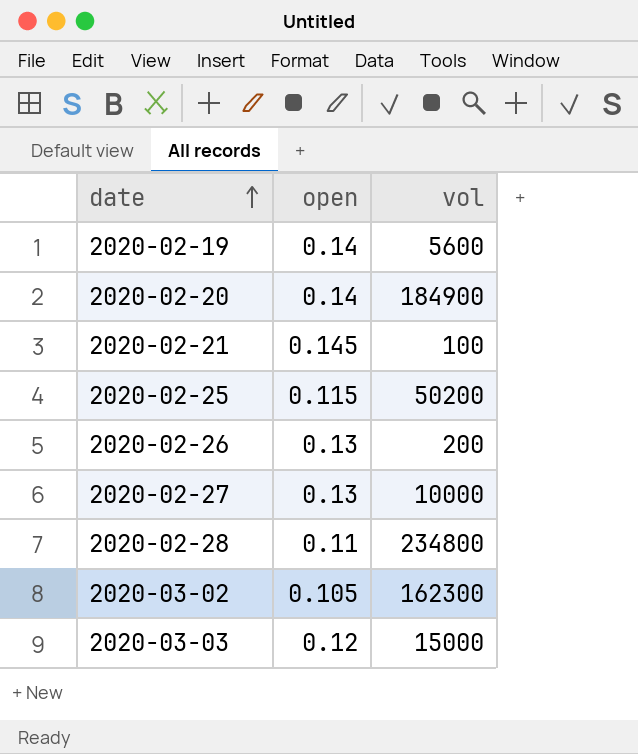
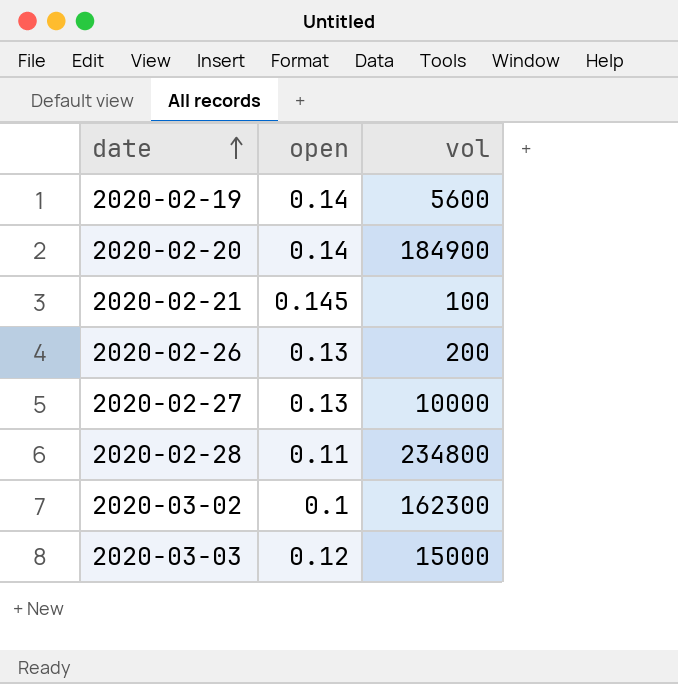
row 2020-02-25: 0.115 | 50200 -> none
2020-03-02 | open: 0.105 -> 0.1

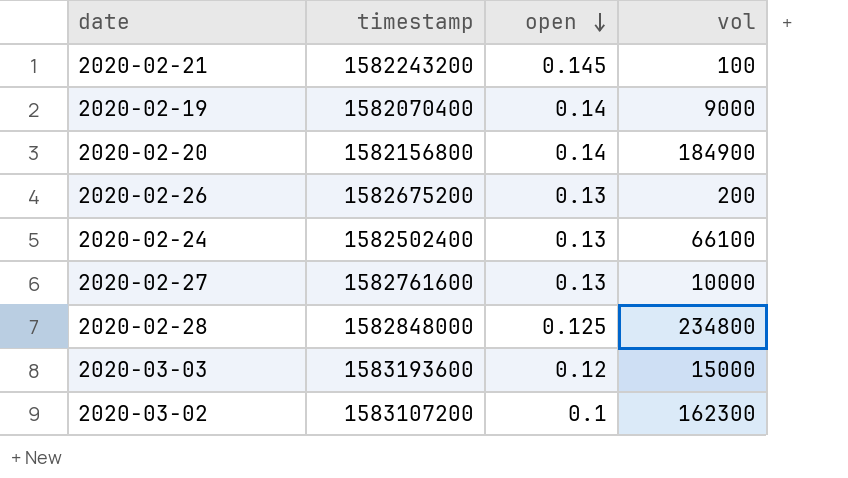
row order: date ascending -> open descending
column timestamp | position: none -> 2
2020-02-19 | vol: 5600 -> 9000
row 2020-02-24: none -> 1582502400 | 0.13 | 66100
2020-02-28 | open: 0.11 -> 0.125

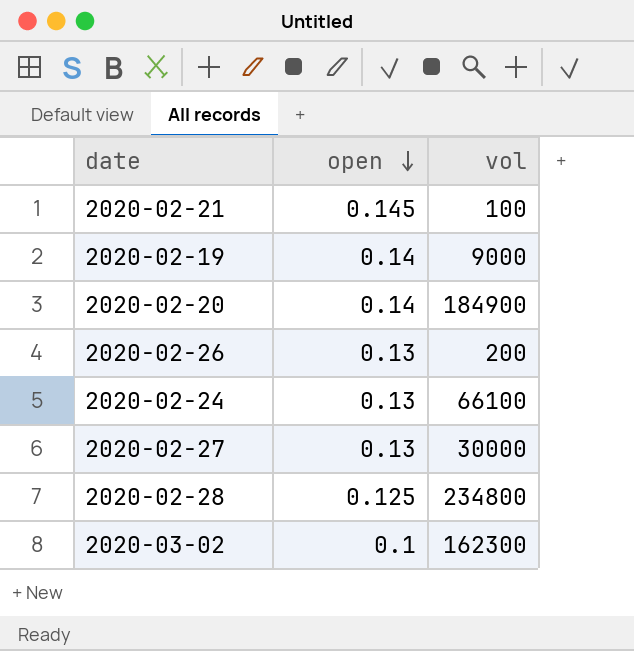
column timestamp | position: 2 -> none
row 2020-03-03: 1583193600 | 0.12 | 15000 -> none
2020-02-27 | vol: 10000 -> 30000

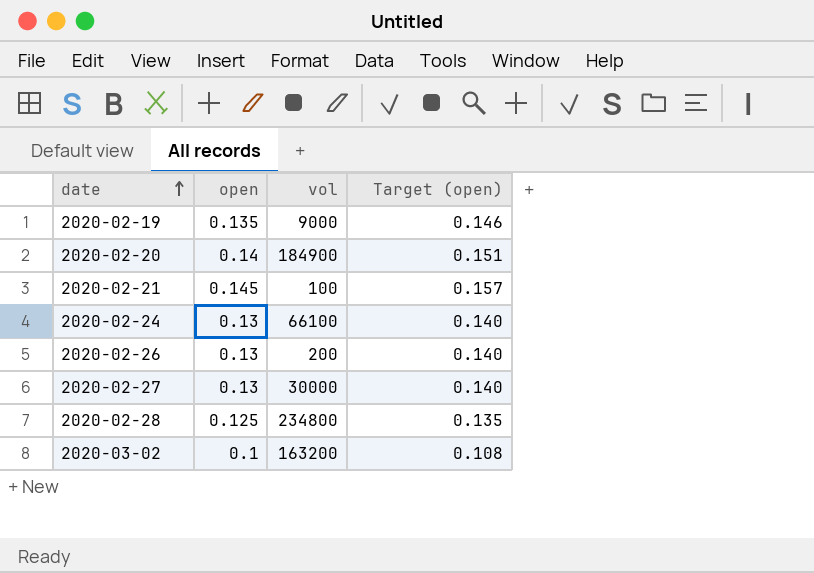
row order: open descending -> date ascending
column Target (open) | formula: none -> [open] * 1.08
2020-02-19 | open: 0.14 -> 0.135
2020-03-02 | vol: 162300 -> 163200

